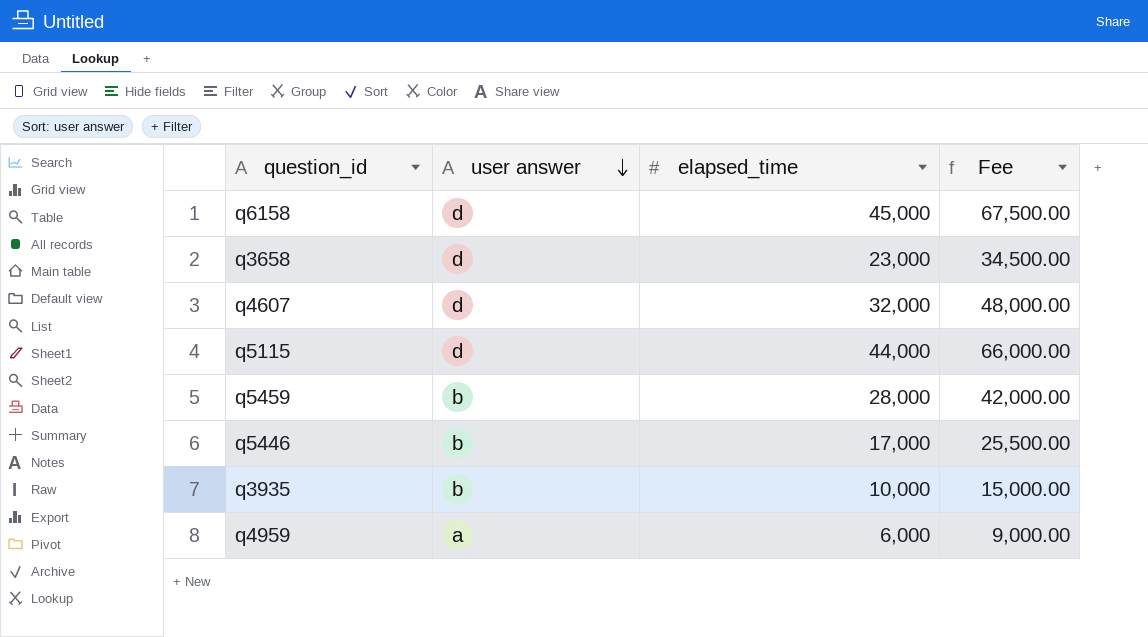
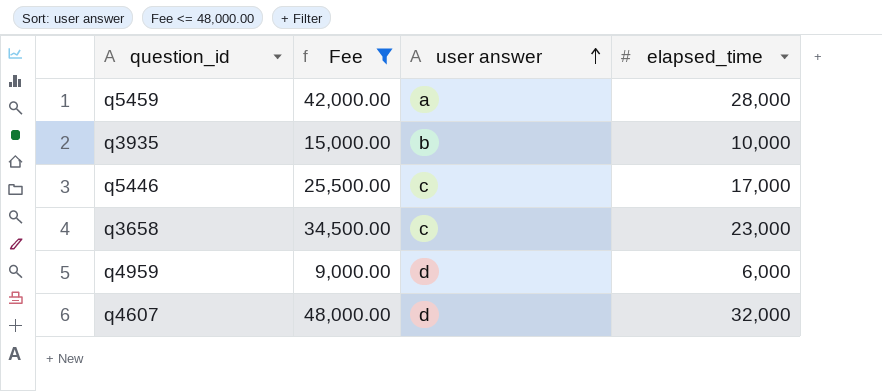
filter: none -> Fee <= 48,000.00
row order: user answer descending -> user answer ascending
column Fee | position: 4 -> 2
q5459 | user answer: b -> a
q5446 | user answer: b -> c
q3658 | user answer: d -> c
q4959 | user answer: a -> d

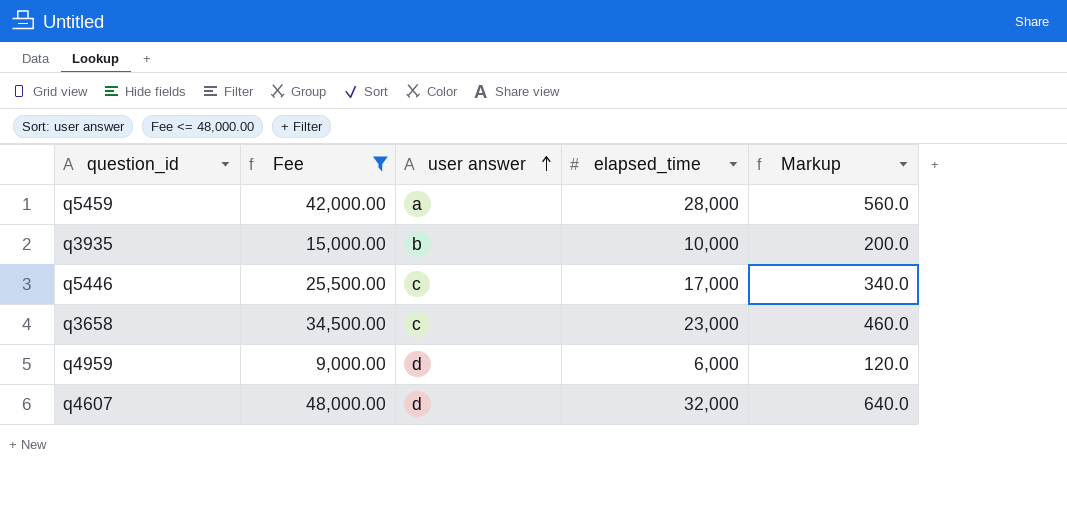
column Markup | formula: none -> [elapsed_time] * 0.02

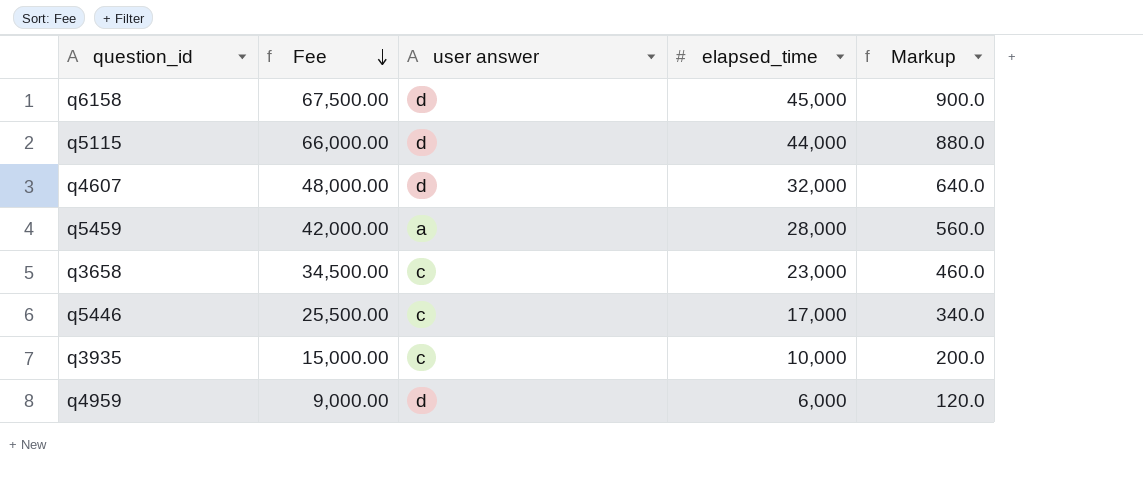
filter: Fee <= 48,000.00 -> none
row order: user answer ascending -> Fee descending
q3935 | user answer: b -> c

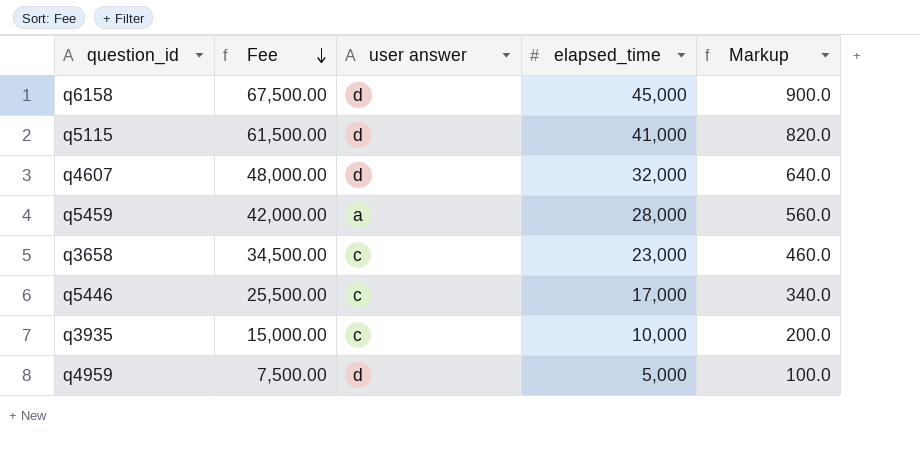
q5115 | Fee: 66,000.00 -> 61,500.00
q5115 | elapsed_time: 44,000 -> 41,000
q5115 | Markup: 880.0 -> 820.0
q4959 | Fee: 9,000.00 -> 7,500.00
q4959 | elapsed_time: 6,000 -> 5,000
q4959 | Markup: 120.0 -> 100.0

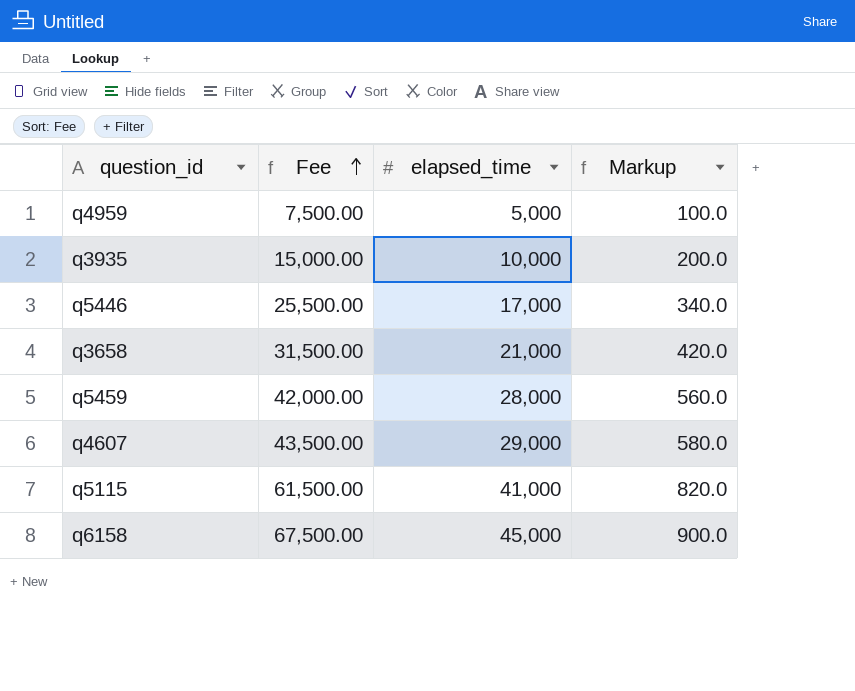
row order: Fee descending -> Fee ascending
column user answer | position: 3 -> none
q3658 | Fee: 34,500.00 -> 31,500.00
q3658 | elapsed_time: 23,000 -> 21,000
q3658 | Markup: 460.0 -> 420.0
q4607 | Fee: 48,000.00 -> 43,500.00
q4607 | elapsed_time: 32,000 -> 29,000
q4607 | Markup: 640.0 -> 580.0

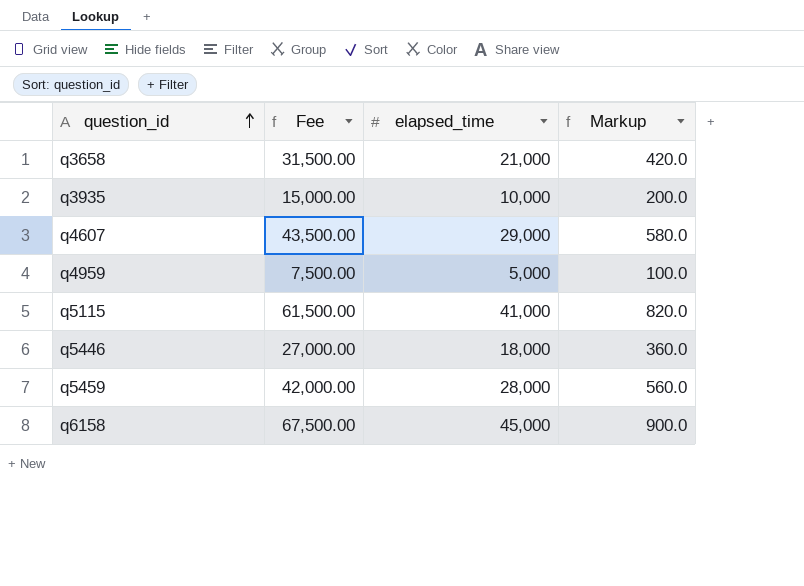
row order: Fee ascending -> question_id ascending
q5446 | Fee: 25,500.00 -> 27,000.00
q5446 | elapsed_time: 17,000 -> 18,000
q5446 | Markup: 340.0 -> 360.0

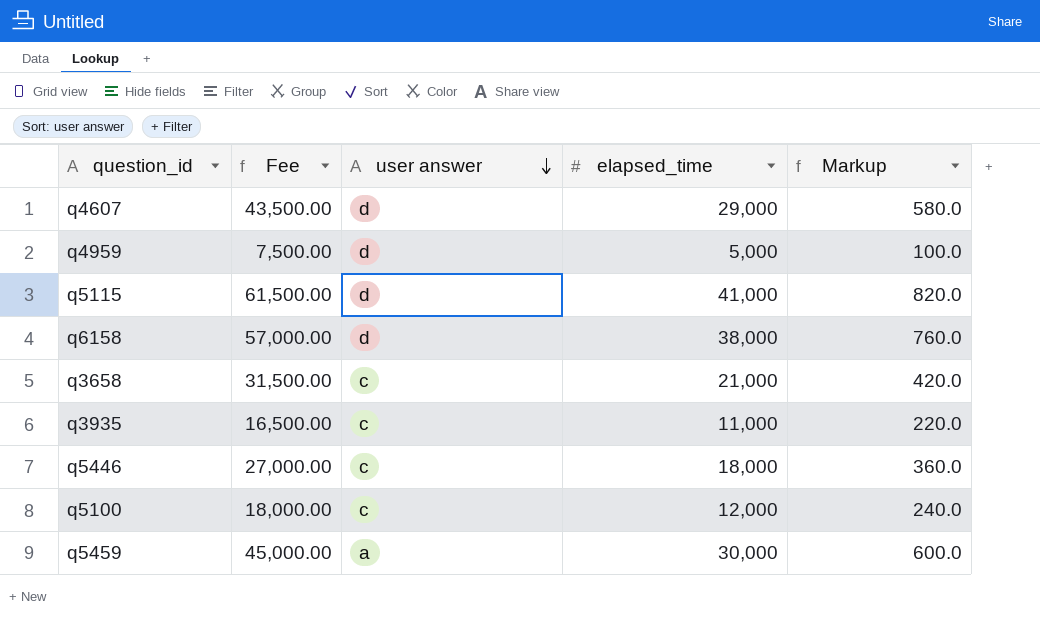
row order: question_id ascending -> user answer descending
column user answer | position: none -> 3
q6158 | Fee: 67,500.00 -> 57,000.00
q6158 | elapsed_time: 45,000 -> 38,000
q6158 | Markup: 900.0 -> 760.0
q3935 | Fee: 15,000.00 -> 16,500.00
q3935 | elapsed_time: 10,000 -> 11,000
q3935 | Markup: 200.0 -> 220.0
row q5100: none -> 18,000.00 | c | 12,000 | 240.0
q5459 | Fee: 42,000.00 -> 45,000.00
q5459 | elapsed_time: 28,000 -> 30,000
q5459 | Markup: 560.0 -> 600.0

